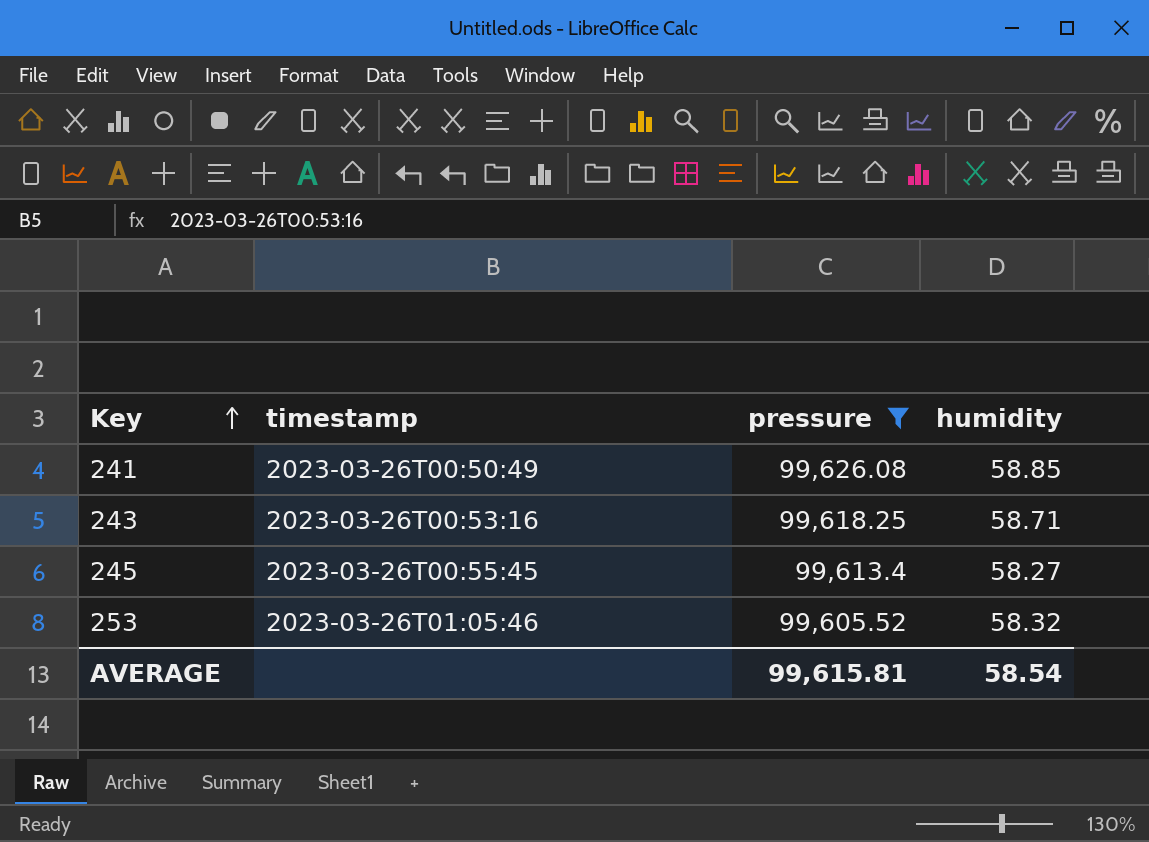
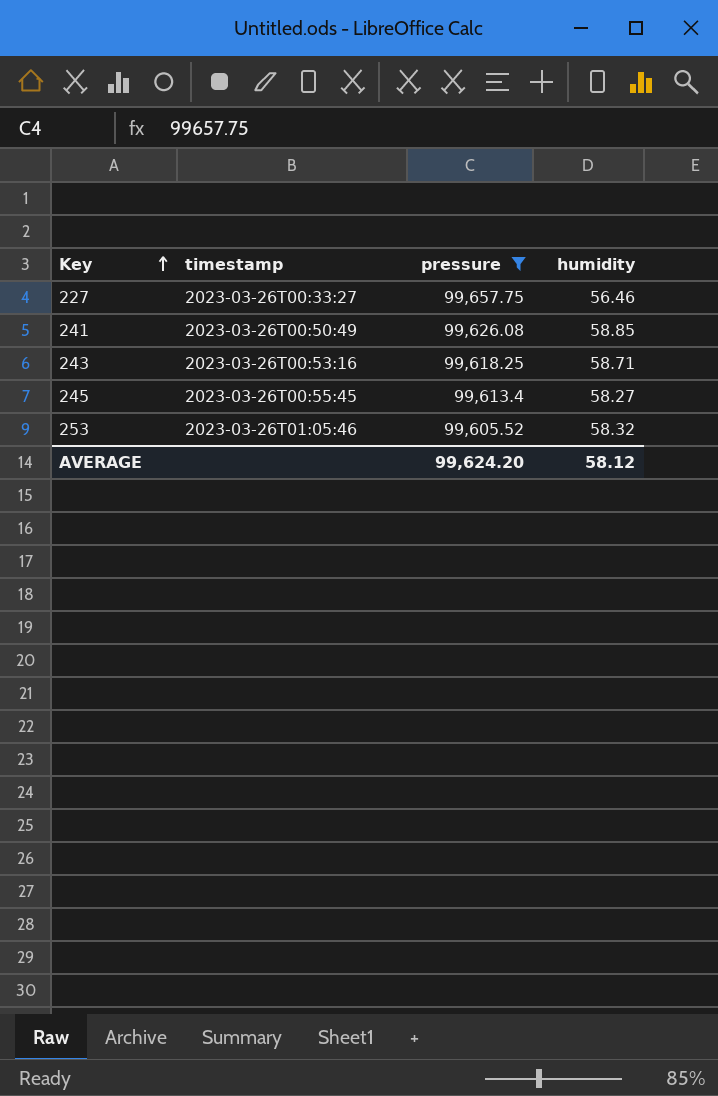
row 227: none -> 2023-03-26T00:33:27 | 99,657.75 | 56.46
AVERAGE | pressure: 99,615.81 -> 99,624.20
AVERAGE | humidity: 58.54 -> 58.12

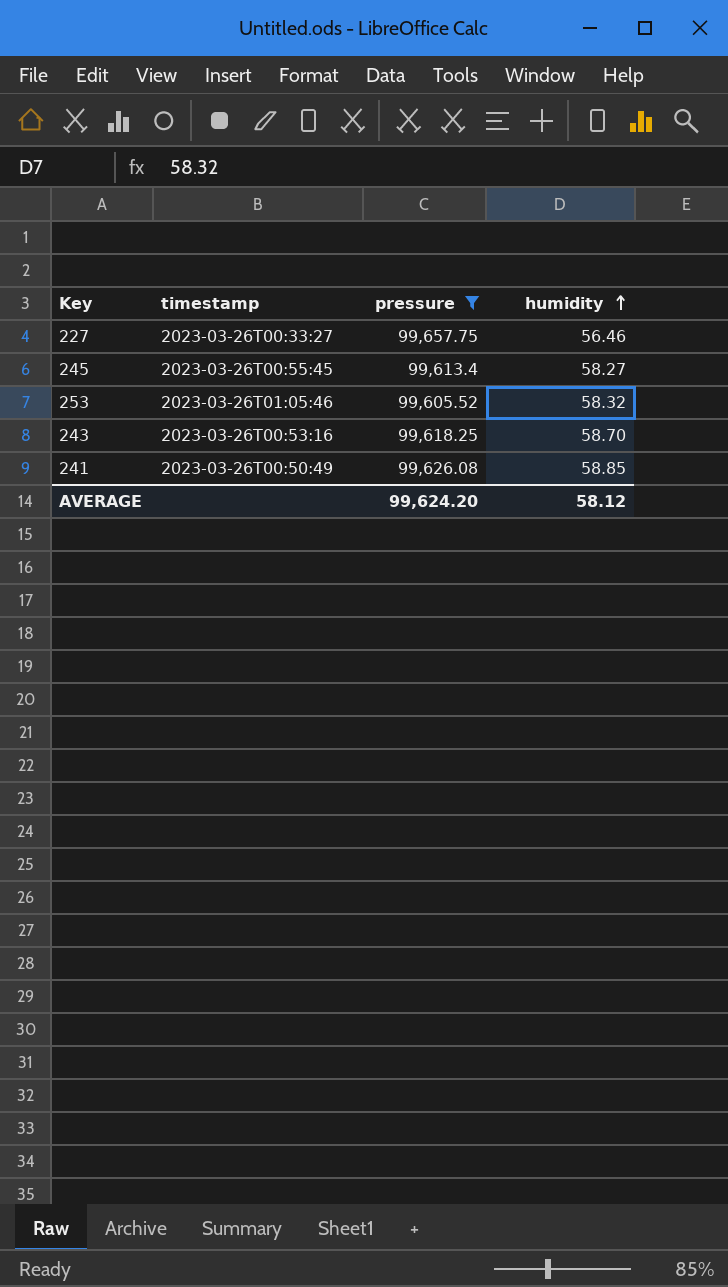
row order: Key ascending -> humidity ascending
243 | humidity: 58.71 -> 58.70

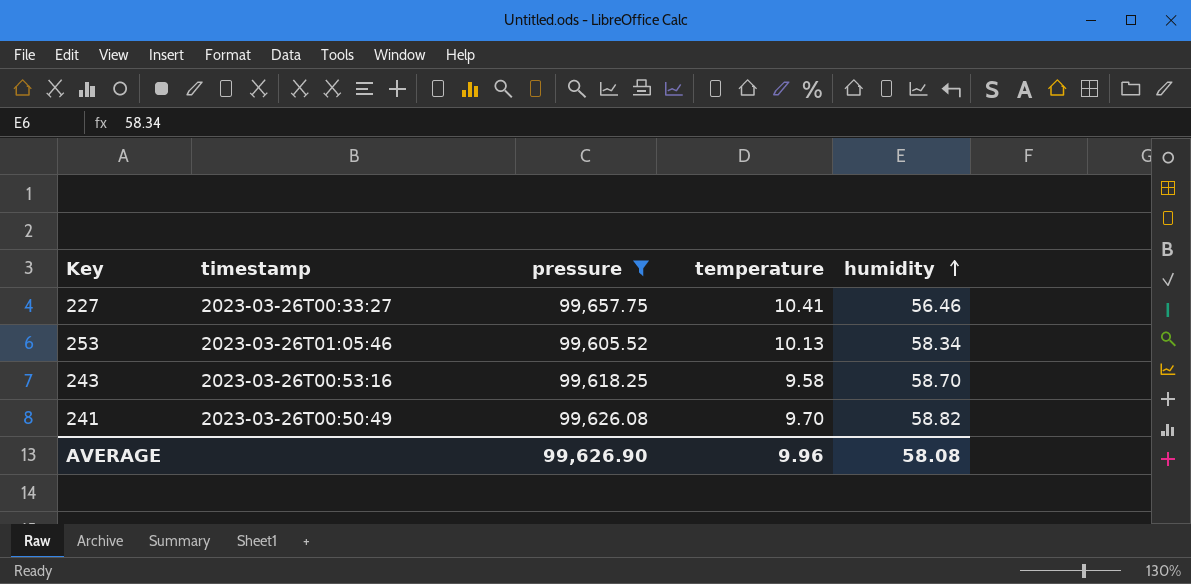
column temperature | position: none -> 4
row 245: 2023-03-26T00:55:45 | 99,613.4 | 58.27 -> none
253 | humidity: 58.32 -> 58.34
241 | humidity: 58.85 -> 58.82
AVERAGE | pressure: 99,624.20 -> 99,626.90
AVERAGE | humidity: 58.12 -> 58.08

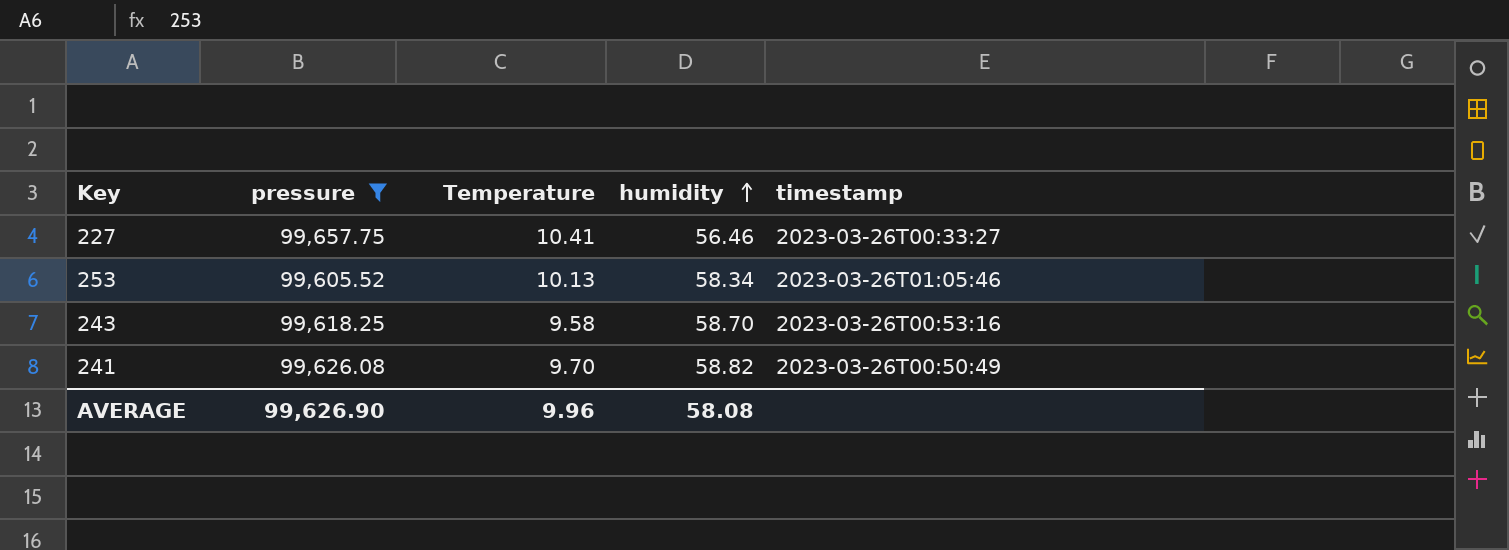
column name: temperature -> Temperature
column timestamp | position: 2 -> 5

